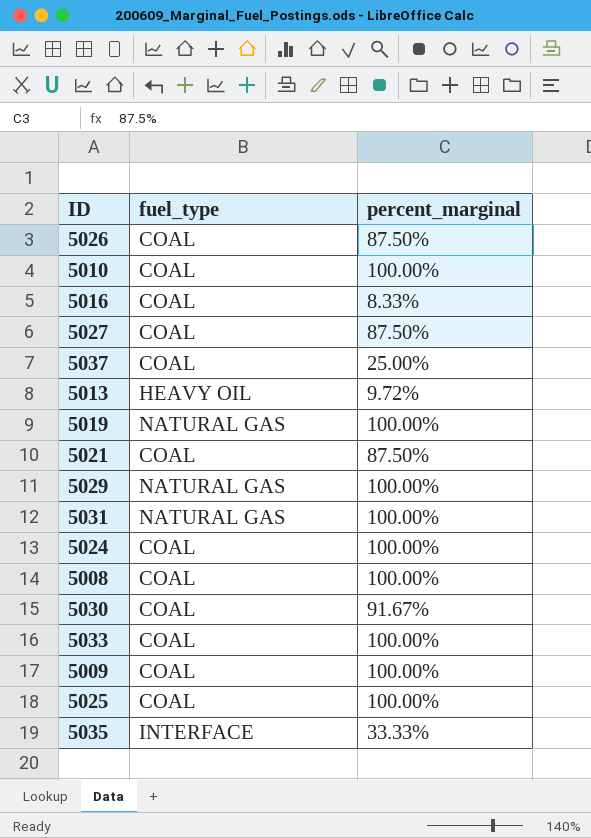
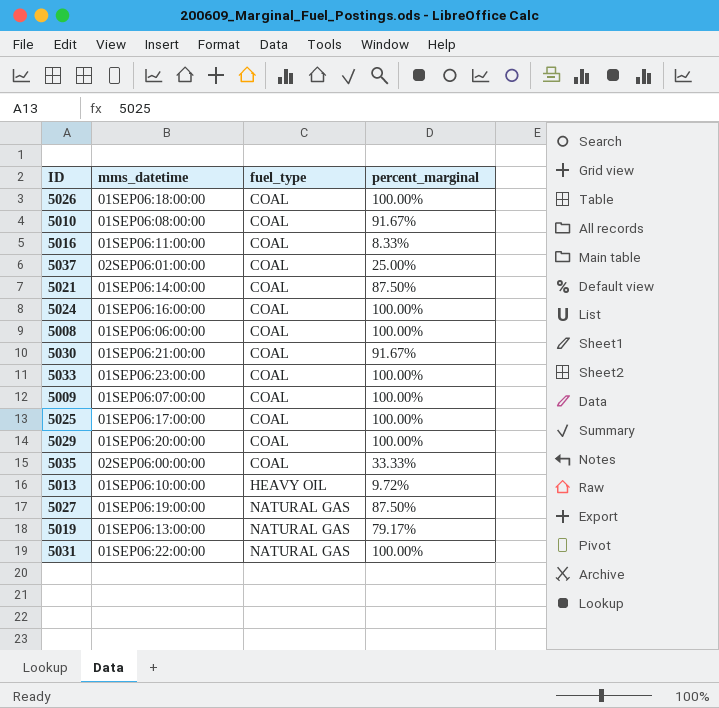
row order: none -> fuel_type ascending
column mms_datetime | position: none -> 2
5026 | percent_marginal: 87.50% -> 100.00%
5010 | percent_marginal: 100.00% -> 91.67%
5029 | fuel_type: NATURAL GAS -> COAL
5035 | fuel_type: INTERFACE -> COAL
5027 | fuel_type: COAL -> NATURAL GAS
5019 | percent_marginal: 100.00% -> 79.17%

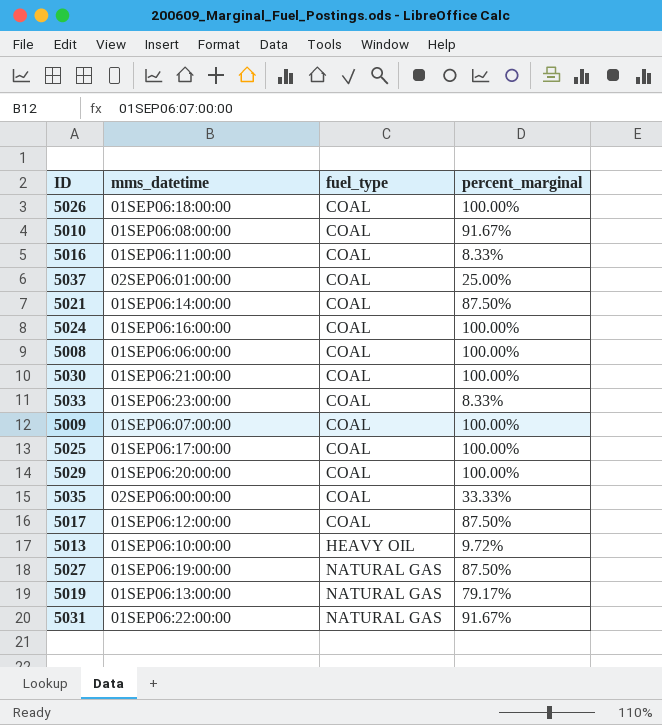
5030 | percent_marginal: 91.67% -> 100.00%
5033 | percent_marginal: 100.00% -> 8.33%
row 5017: none -> 01SEP06:12:00:00 | COAL | 87.50%
5031 | percent_marginal: 100.00% -> 91.67%

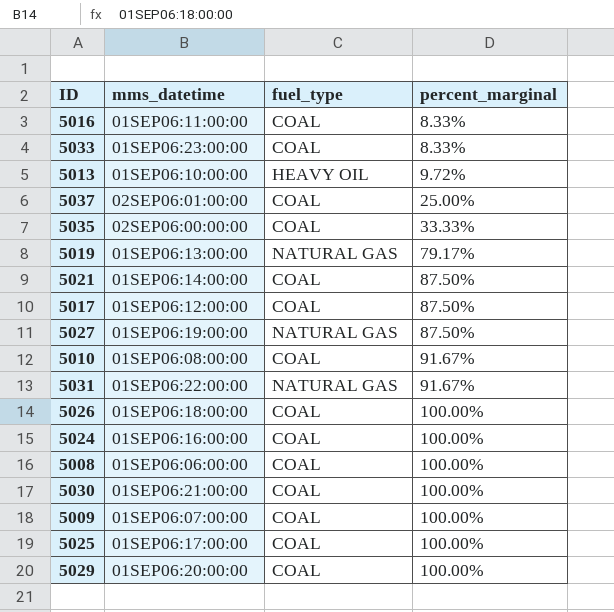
row order: fuel_type ascending -> percent_marginal ascending

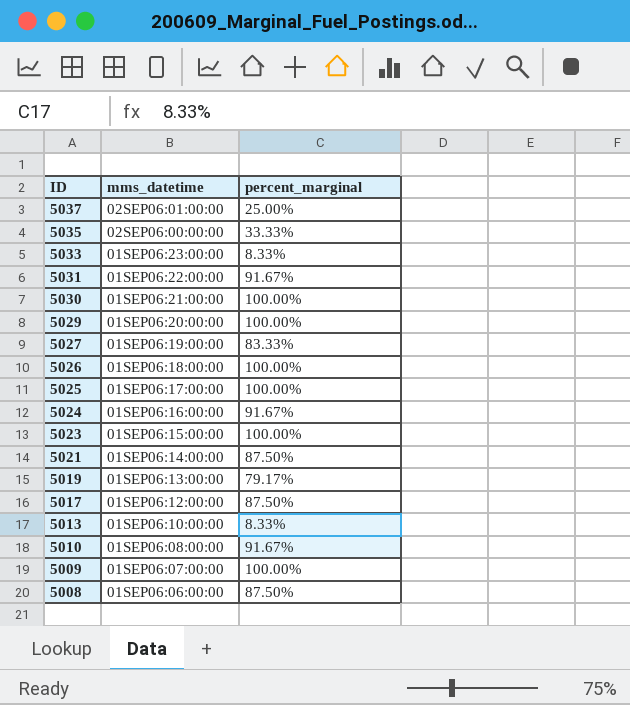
row order: percent_marginal ascending -> ID descending
column fuel_type | position: 3 -> none
row 5016: 01SEP06:11:00:00 | COAL | 8.33% -> none
5027 | percent_marginal: 87.50% -> 83.33%
5024 | percent_marginal: 100.00% -> 91.67%
row 5023: none -> 01SEP06:15:00:00 | 100.00%
5013 | percent_marginal: 9.72% -> 8.33%
5008 | percent_marginal: 100.00% -> 87.50%

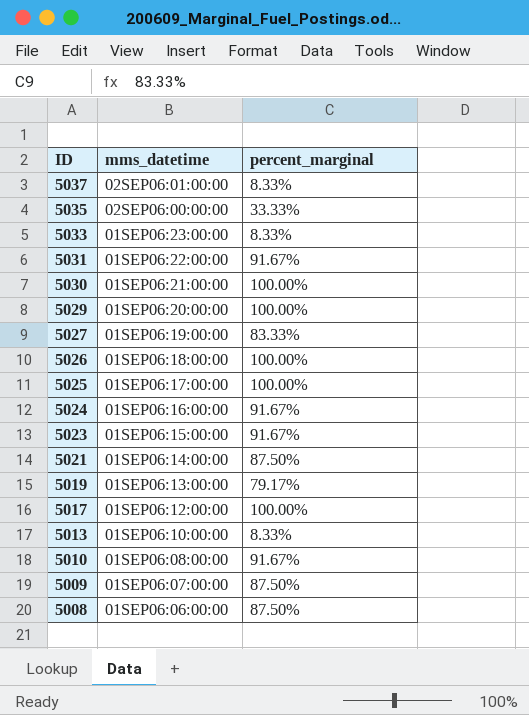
5037 | percent_marginal: 25.00% -> 8.33%
5023 | percent_marginal: 100.00% -> 91.67%
5017 | percent_marginal: 87.50% -> 100.00%
5009 | percent_marginal: 100.00% -> 87.50%

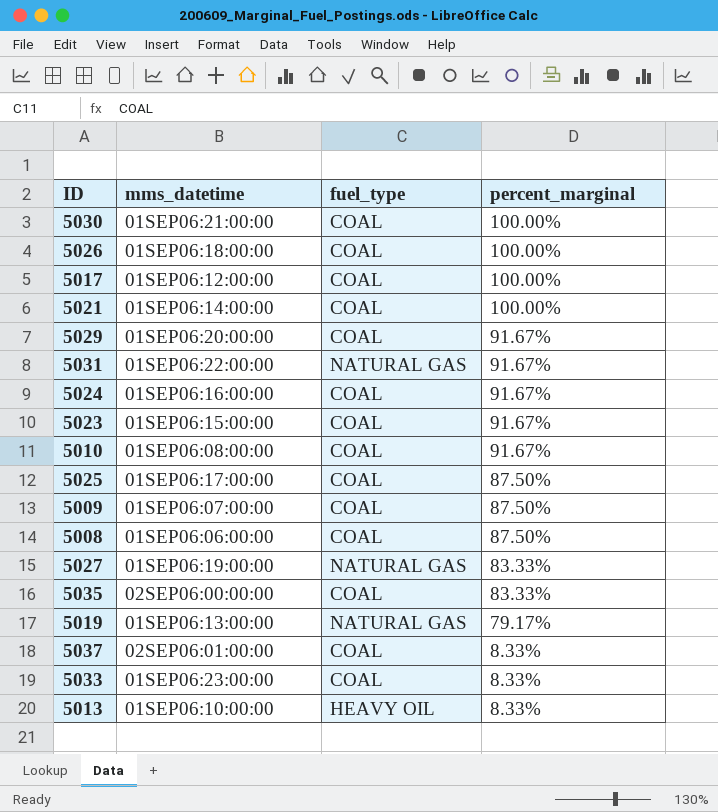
row order: ID descending -> percent_marginal descending
column fuel_type | position: none -> 3
5021 | percent_marginal: 87.50% -> 100.00%
5029 | percent_marginal: 100.00% -> 91.67%
5025 | percent_marginal: 100.00% -> 87.50%
5035 | percent_marginal: 33.33% -> 83.33%

